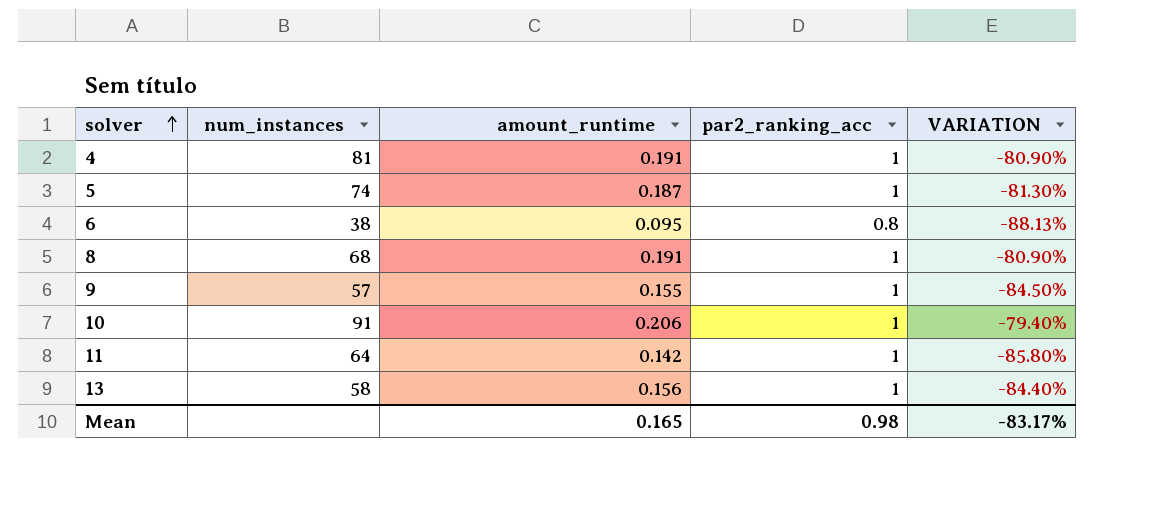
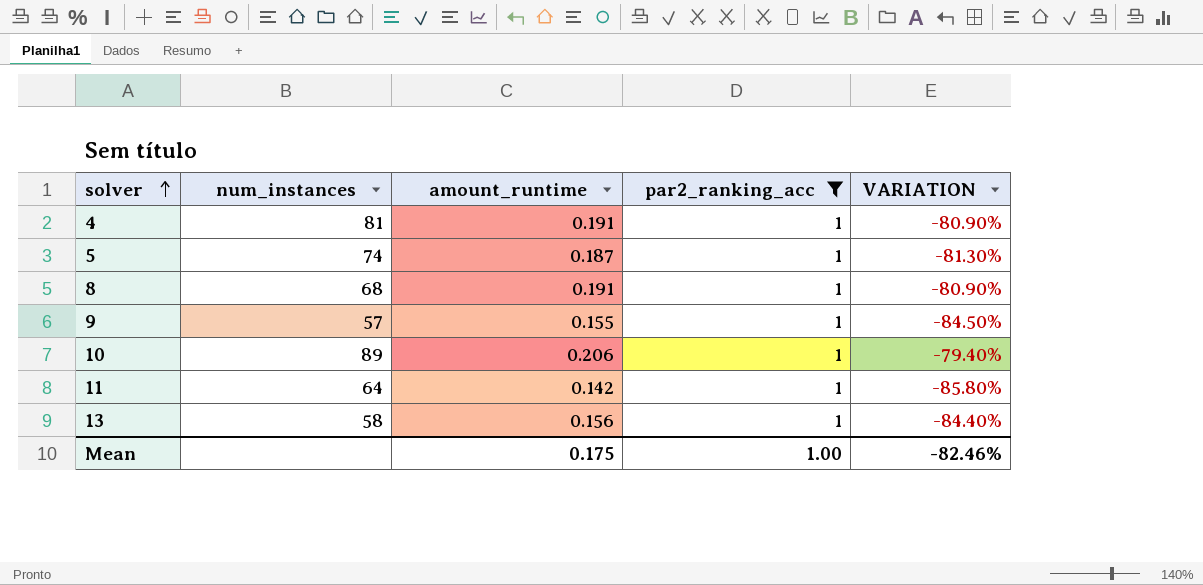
filter: none -> par2_ranking_acc = 1
10 | num_instances: 91 -> 89
Mean | amount_runtime: 0.165 -> 0.175
Mean | par2_ranking_acc: 0.98 -> 1.00
Mean | VARIATION: -83.17% -> -82.46%

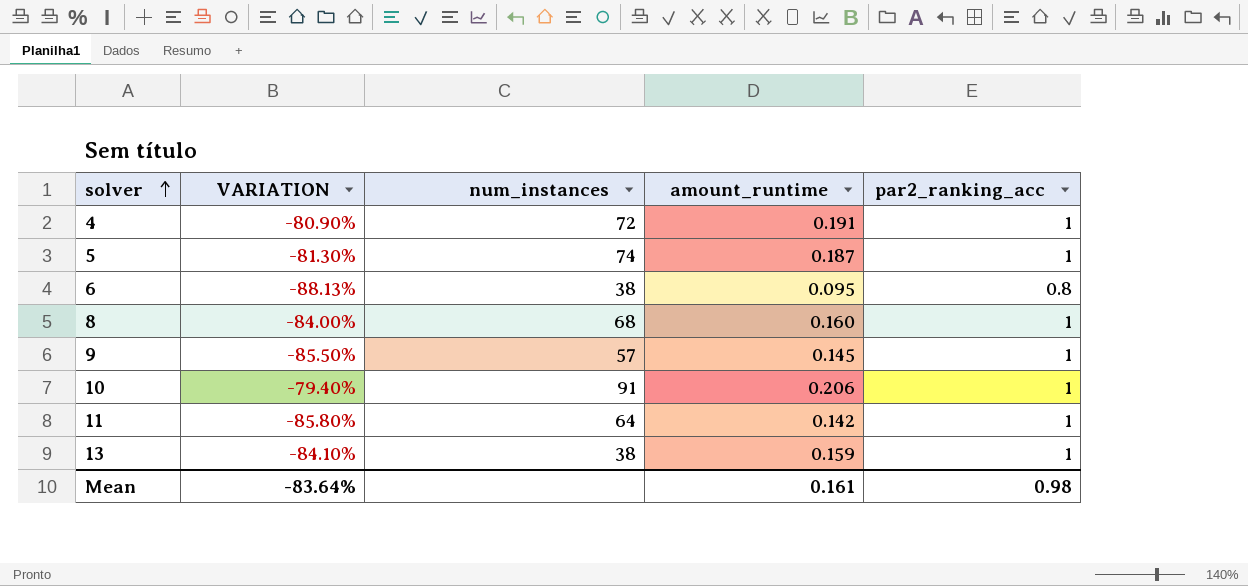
filter: par2_ranking_acc = 1 -> none
column VARIATION | position: 5 -> 2
4 | num_instances: 81 -> 72
8 | VARIATION: -80.90% -> -84.00%
8 | amount_runtime: 0.191 -> 0.160
9 | VARIATION: -84.50% -> -85.50%
9 | amount_runtime: 0.155 -> 0.145
10 | num_instances: 89 -> 91
13 | VARIATION: -84.40% -> -84.10%
13 | num_instances: 58 -> 38
13 | amount_runtime: 0.156 -> 0.159
Mean | VARIATION: -82.46% -> -83.64%
Mean | amount_runtime: 0.175 -> 0.161
Mean | par2_ranking_acc: 1.00 -> 0.98

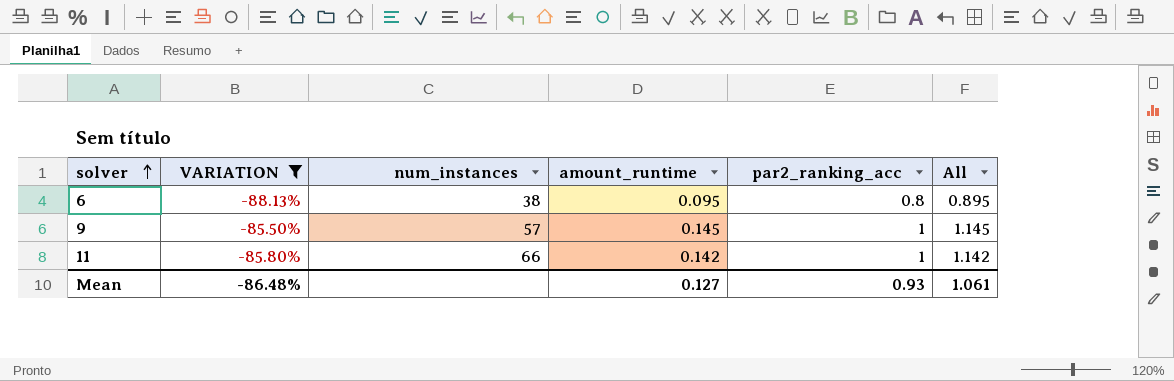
filter: none -> VARIATION <= -85.50%
column All | formula: none -> [amount_runtime] + [par2_ranking_acc]
11 | num_instances: 64 -> 66
Mean | VARIATION: -83.64% -> -86.48%
Mean | amount_runtime: 0.161 -> 0.127
Mean | par2_ranking_acc: 0.98 -> 0.93

